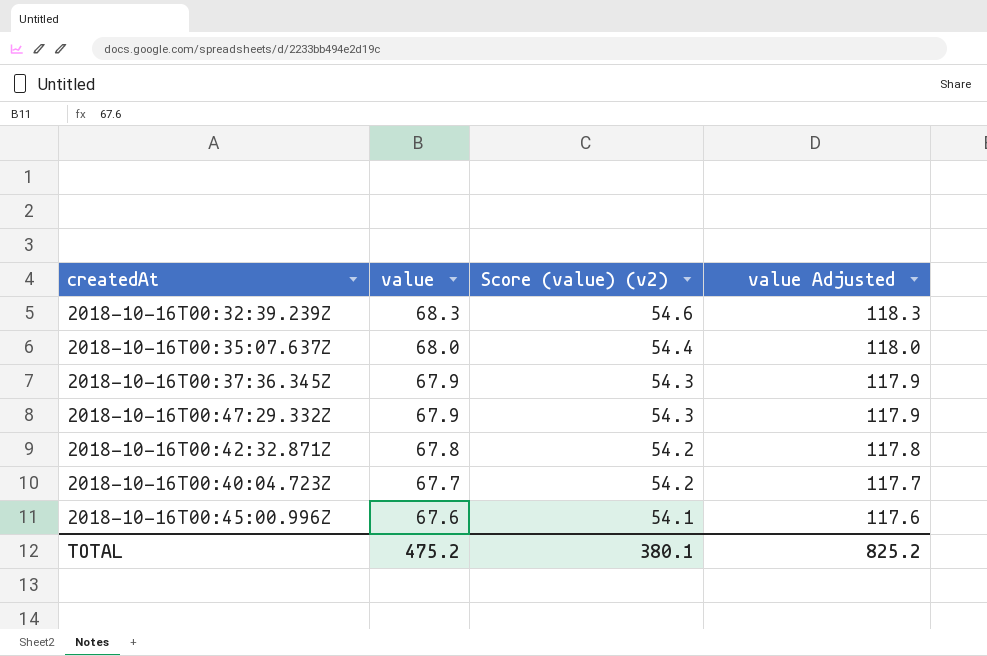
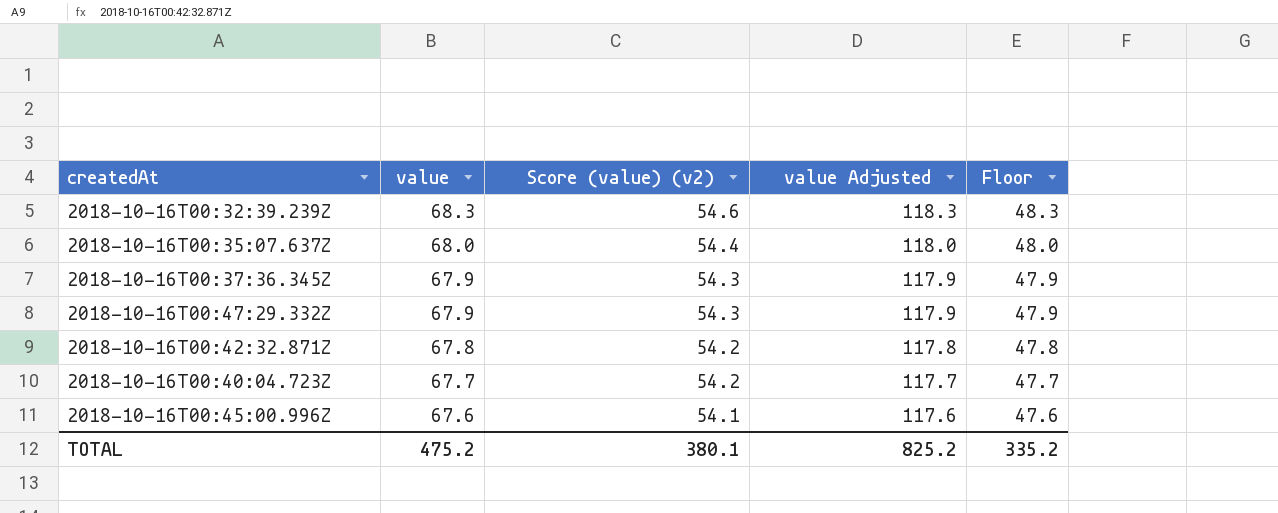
column Floor | formula: none -> [value] - 20

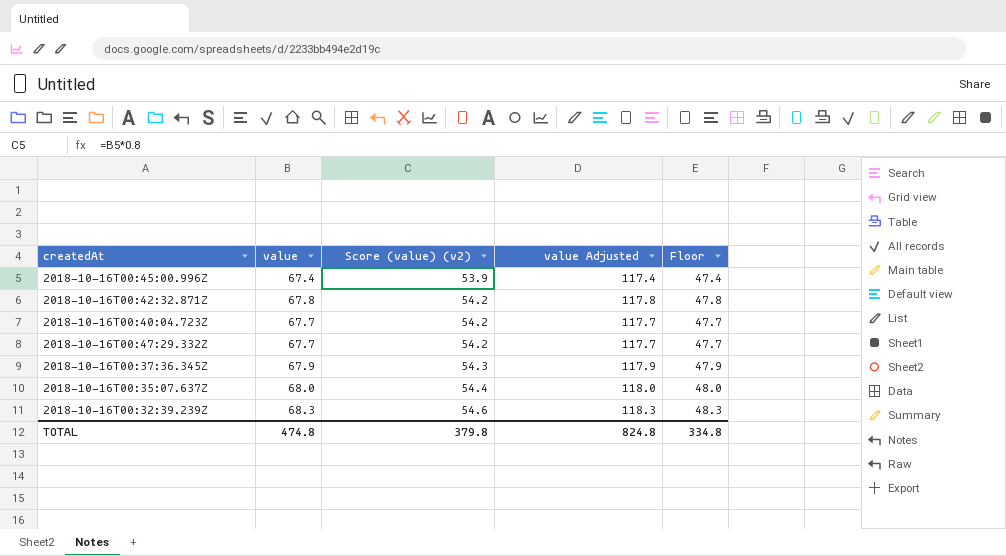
row order: value descending -> Score (value) (v2) ascending
2018-10-16T00:45:00.996Z | value: 67.6 -> 67.4
2018-10-16T00:45:00.996Z | Score (value) (v2): 54.1 -> 53.9
2018-10-16T00:45:00.996Z | value Adjusted: 117.6 -> 117.4
2018-10-16T00:45:00.996Z | Floor: 47.6 -> 47.4
2018-10-16T00:47:29.332Z | value: 67.9 -> 67.7
2018-10-16T00:47:29.332Z | Score (value) (v2): 54.3 -> 54.2
2018-10-16T00:47:29.332Z | value Adjusted: 117.9 -> 117.7
2018-10-16T00:47:29.332Z | Floor: 47.9 -> 47.7
TOTAL | value: 475.2 -> 474.8
TOTAL | Score (value) (v2): 380.1 -> 379.8
TOTAL | value Adjusted: 825.2 -> 824.8
TOTAL | Floor: 335.2 -> 334.8

